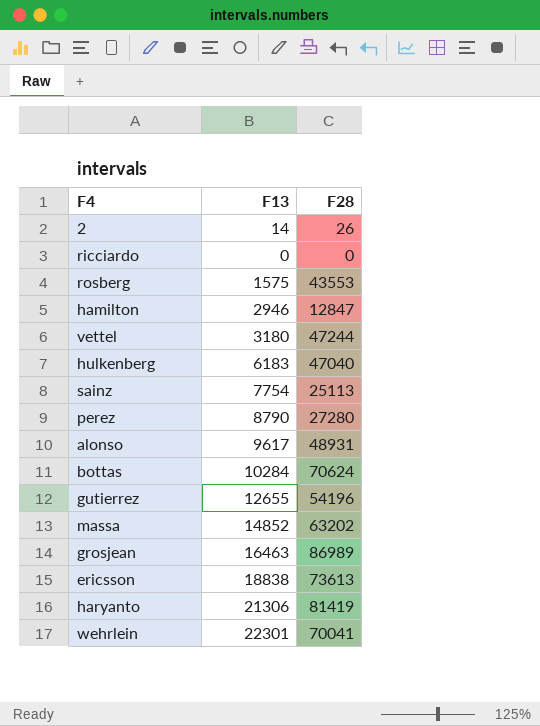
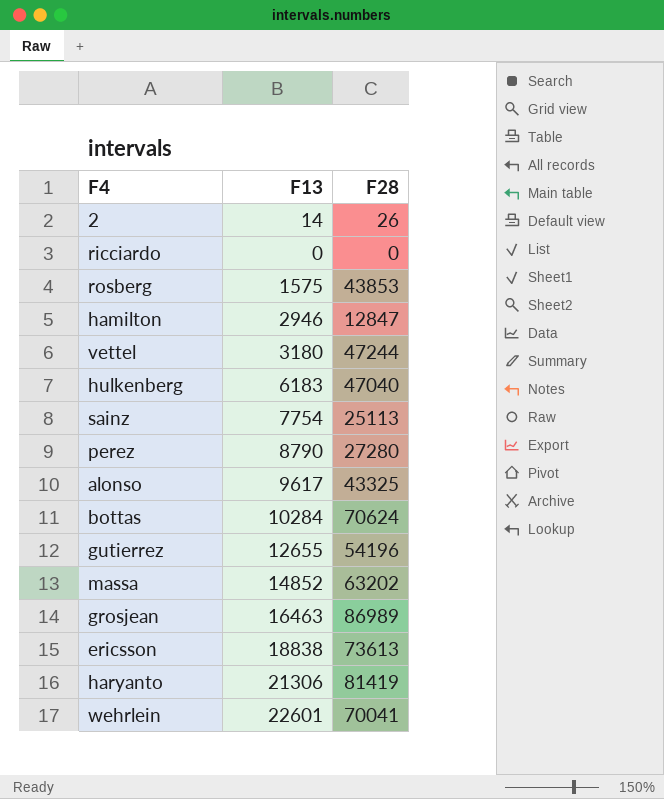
rosberg | F28: 43553 -> 43853
alonso | F28: 48931 -> 43325
wehrlein | F13: 22301 -> 22601

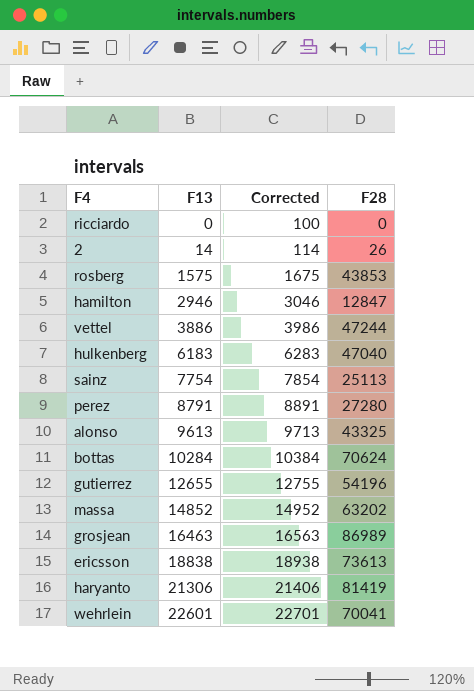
row order: none -> F13 ascending
column Corrected | formula: none -> [F13] + 100
vettel | F13: 3180 -> 3886
perez | F13: 8790 -> 8791
alonso | F13: 9617 -> 9613

